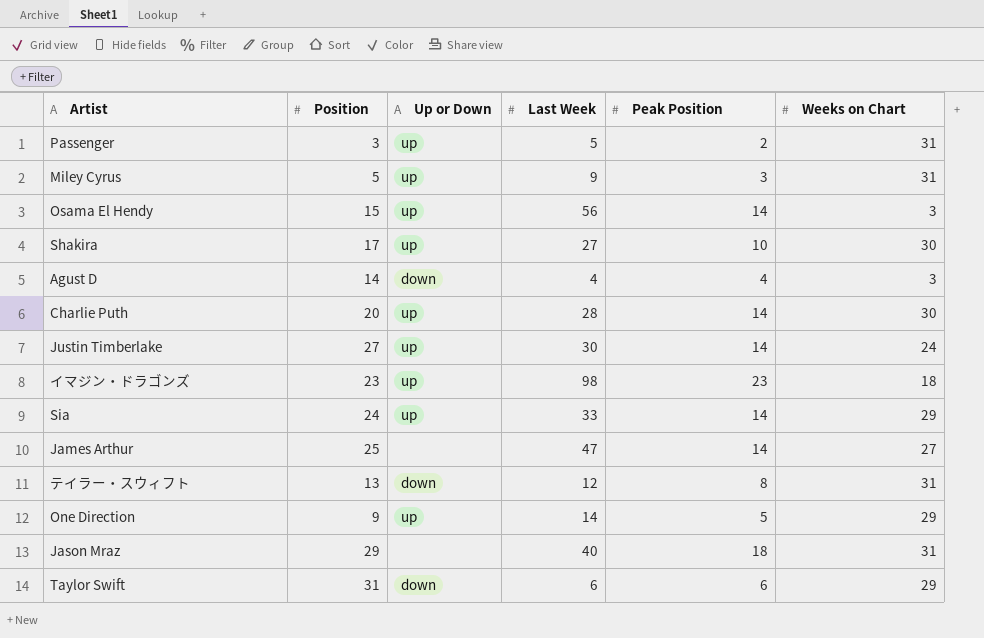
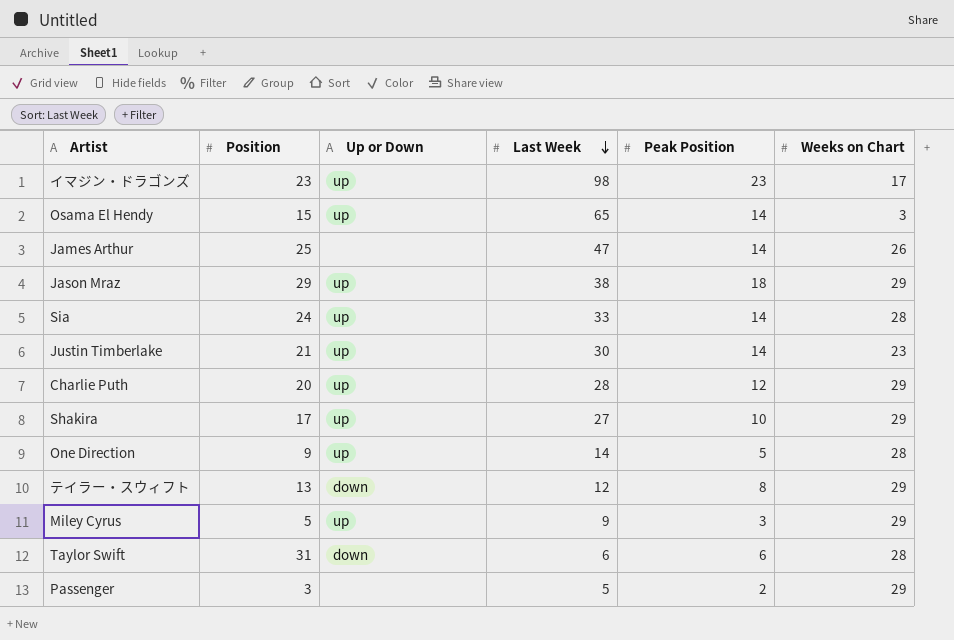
row order: none -> Last Week descending
row Agust D: 14 | down | 4 | 4 | 3 -> none
イマジン・ドラゴンズ | Weeks on Chart: 18 -> 17
Osama El Hendy | Last Week: 56 -> 65
James Arthur | Weeks on Chart: 27 -> 26
Jason Mraz | Up or Down: none -> up
Jason Mraz | Last Week: 40 -> 38
Jason Mraz | Weeks on Chart: 31 -> 29
Sia | Weeks on Chart: 29 -> 28
Justin Timberlake | Position: 27 -> 21
Justin Timberlake | Weeks on Chart: 24 -> 23
Charlie Puth | Peak Position: 14 -> 12
Charlie Puth | Weeks on Chart: 30 -> 29
Shakira | Weeks on Chart: 30 -> 29
One Direction | Weeks on Chart: 29 -> 28
テイラー・スウィフト | Weeks on Chart: 31 -> 29
Miley Cyrus | Weeks on Chart: 31 -> 29
Taylor Swift | Weeks on Chart: 29 -> 28
Passenger | Up or Down: up -> none
Passenger | Weeks on Chart: 31 -> 29

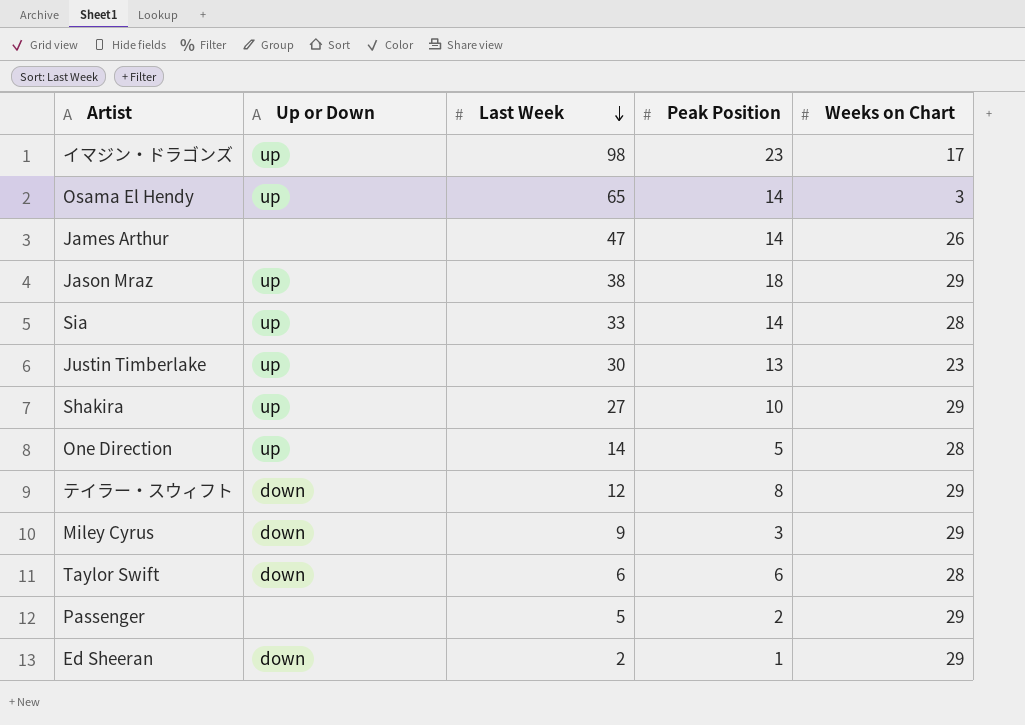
column Position | position: 2 -> none
row Charlie Puth: 20 | up | 28 | 12 | 29 -> none
Justin Timberlake | Peak Position: 14 -> 13
Miley Cyrus | Up or Down: up -> down
row Ed Sheeran: none -> down | 2 | 1 | 29

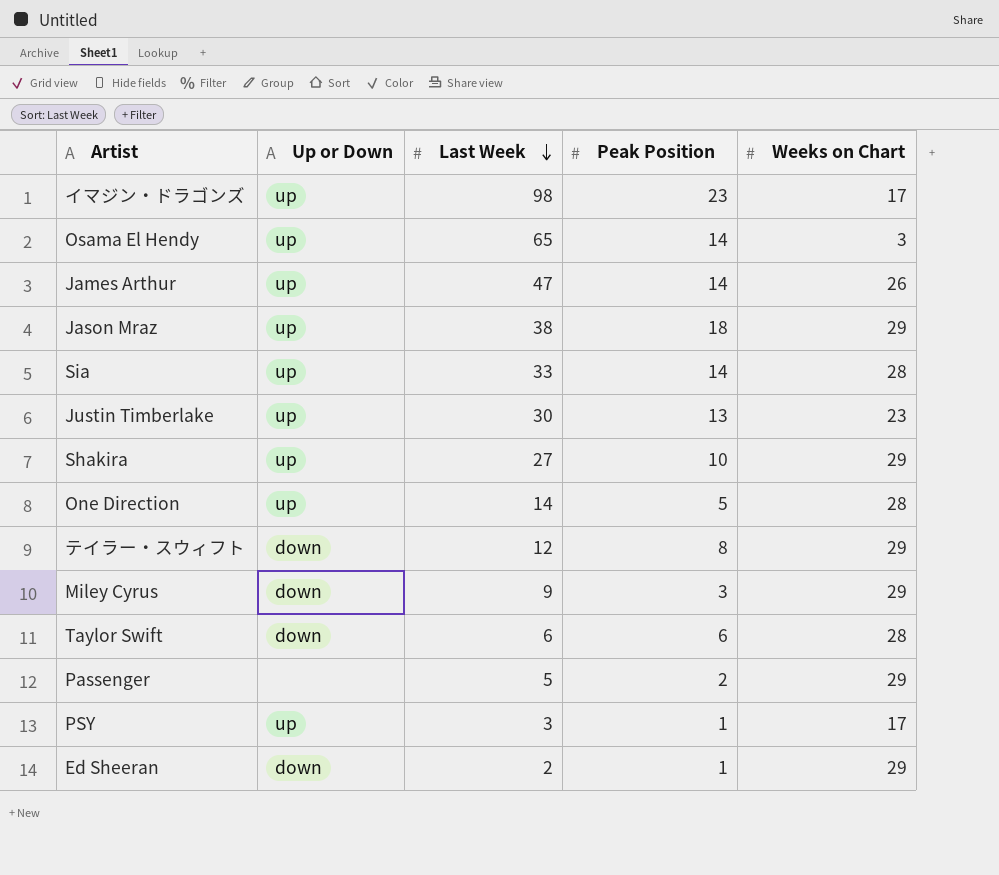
James Arthur | Up or Down: none -> up
row PSY: none -> up | 3 | 1 | 17

